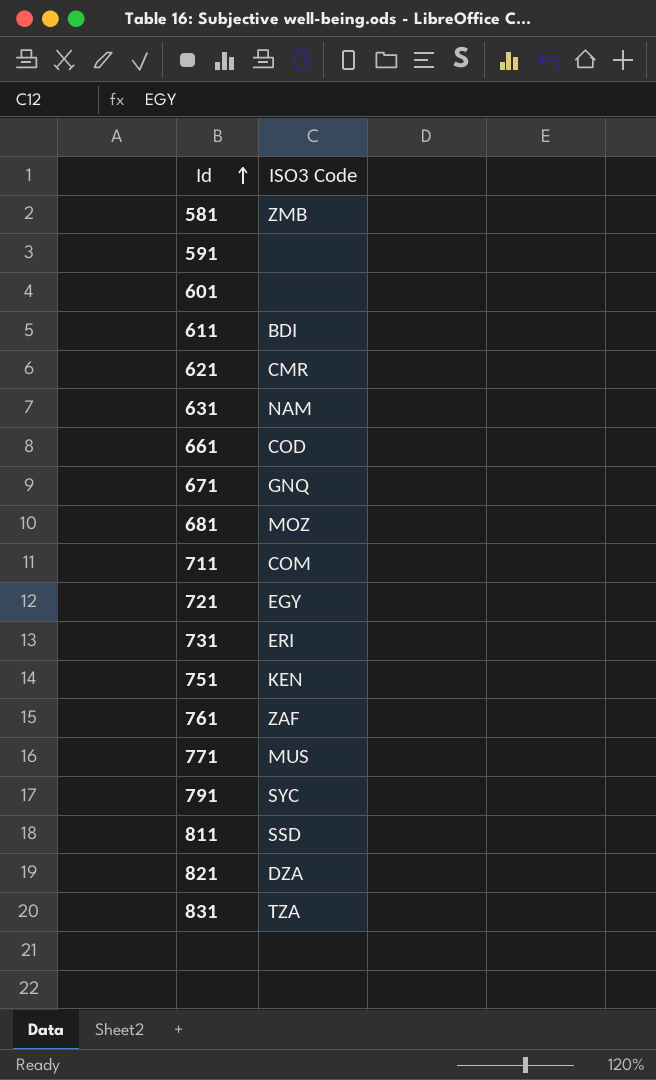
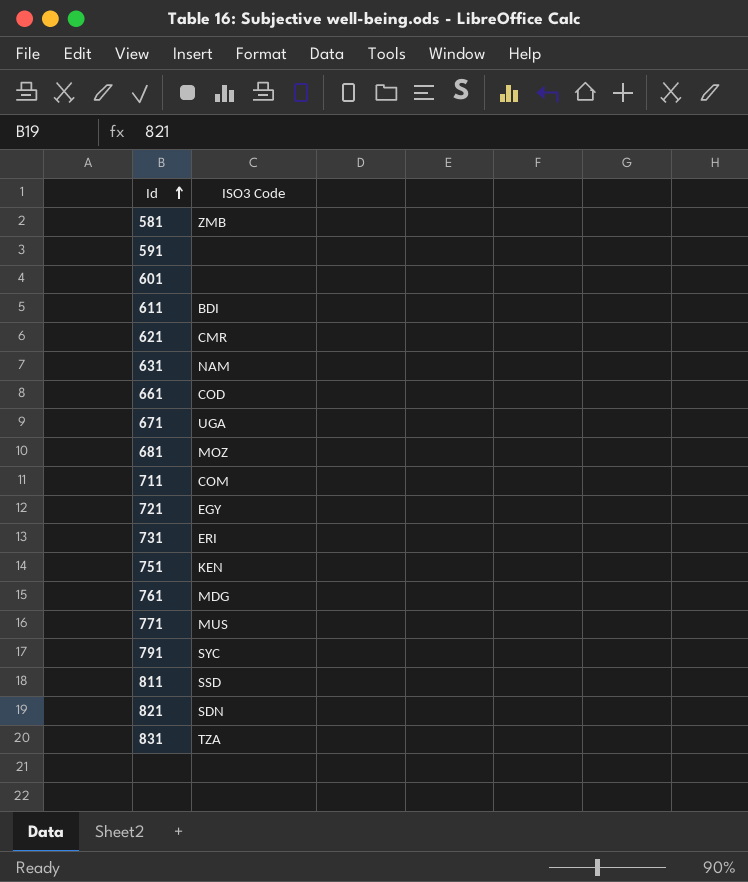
671 | ISO3 Code: GNQ -> UGA
761 | ISO3 Code: ZAF -> MDG
821 | ISO3 Code: DZA -> SDN

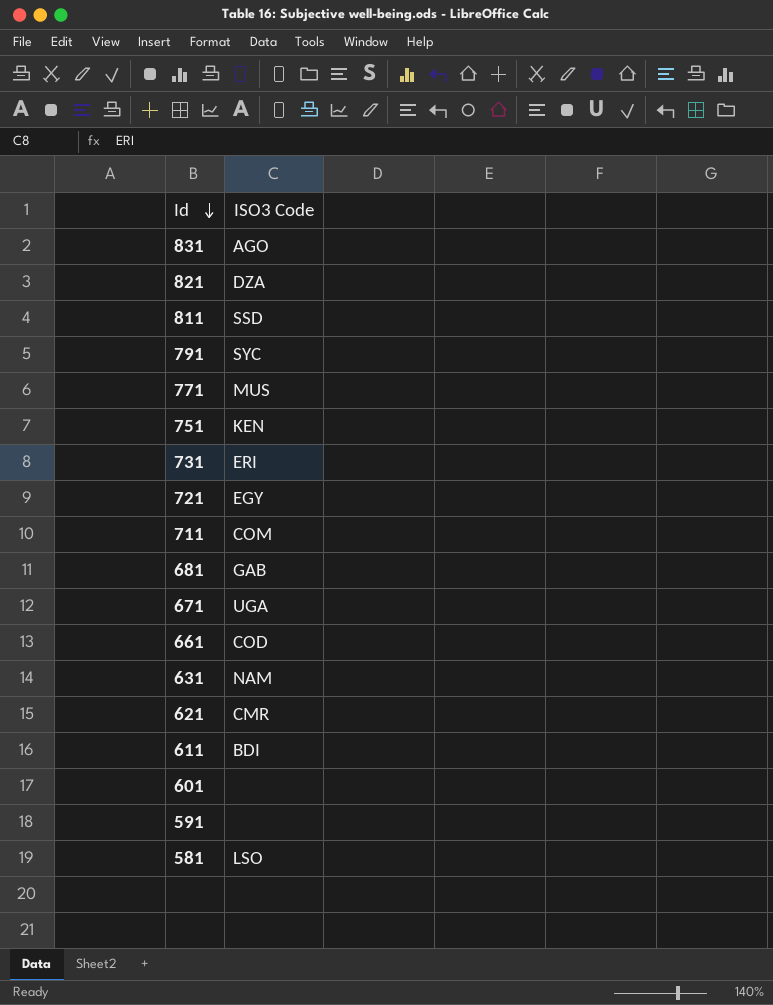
row order: Id ascending -> Id descending
row 761: MDG -> none
831 | ISO3 Code: TZA -> AGO
821 | ISO3 Code: SDN -> DZA
681 | ISO3 Code: MOZ -> GAB
581 | ISO3 Code: ZMB -> LSO

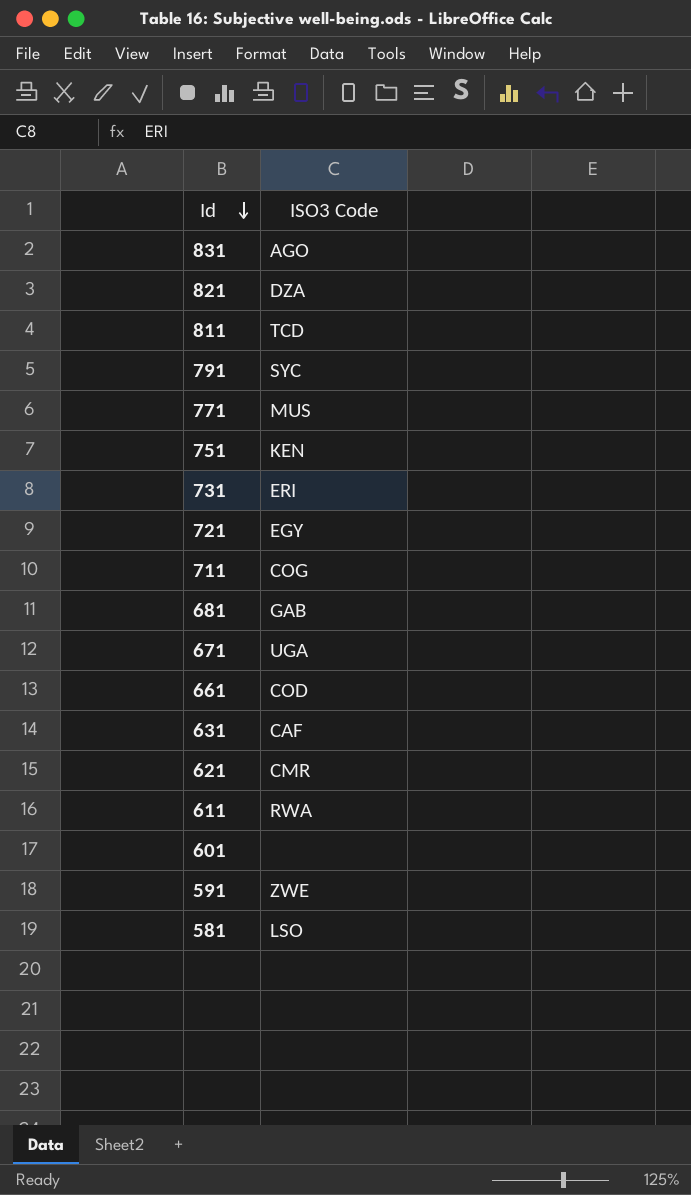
811 | ISO3 Code: SSD -> TCD
711 | ISO3 Code: COM -> COG
631 | ISO3 Code: NAM -> CAF
611 | ISO3 Code: BDI -> RWA
591 | ISO3 Code: none -> ZWE

